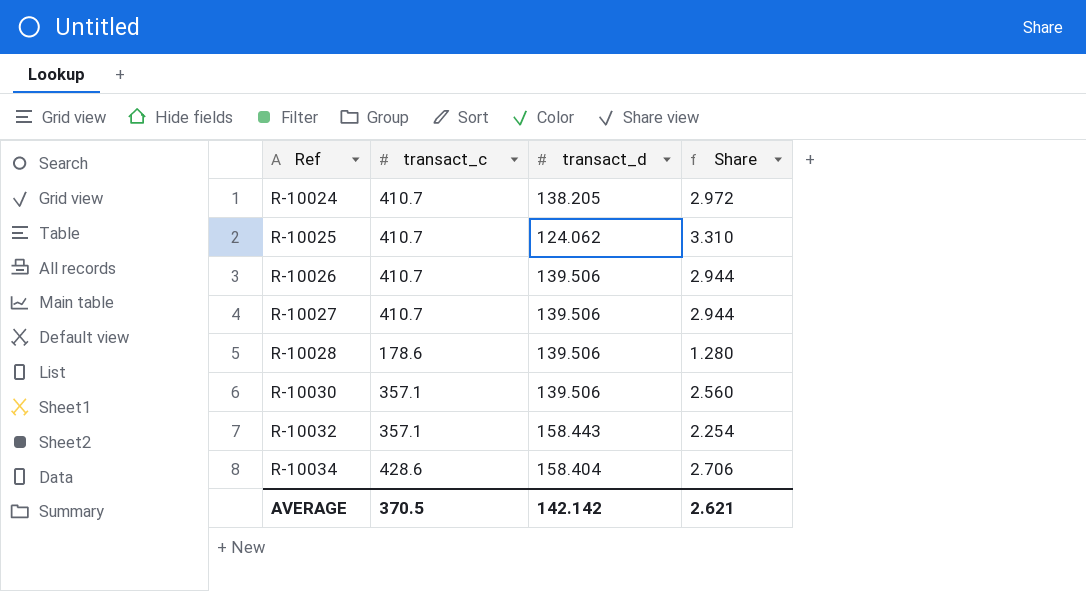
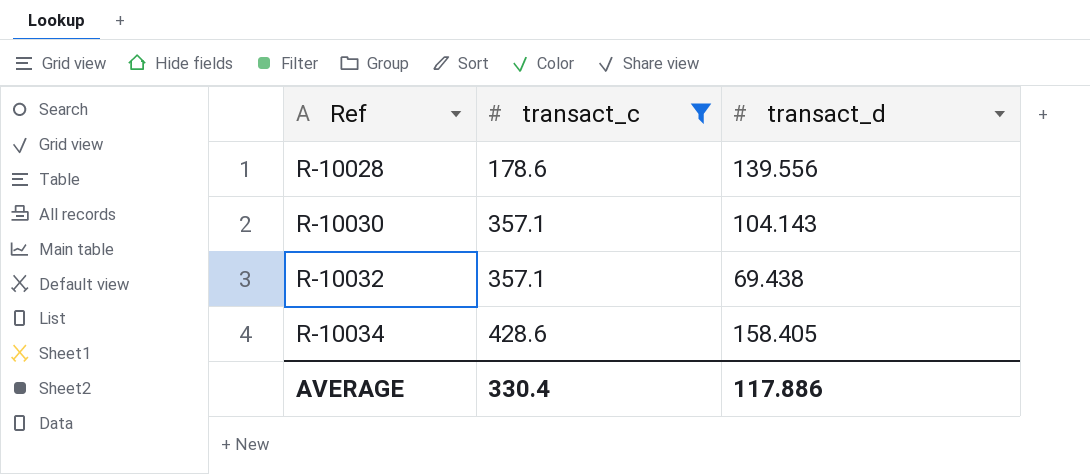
filter: none -> transact_c != 410.7
column Share | formula: [transact_c] / [transact_d] -> none
R-10028 | transact_d: 139.506 -> 139.556
R-10030 | transact_d: 139.506 -> 104.143
R-10032 | transact_d: 158.443 -> 69.438
R-10034 | transact_d: 158.404 -> 158.405
AVERAGE | transact_c: 370.5 -> 330.4
AVERAGE | transact_d: 142.142 -> 117.886

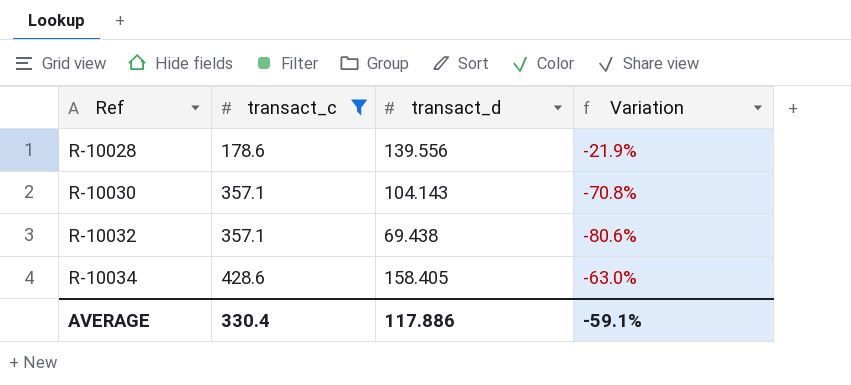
column Variation | formula: none -> ([transact_d] - [transact_c]) / [transact_c]

